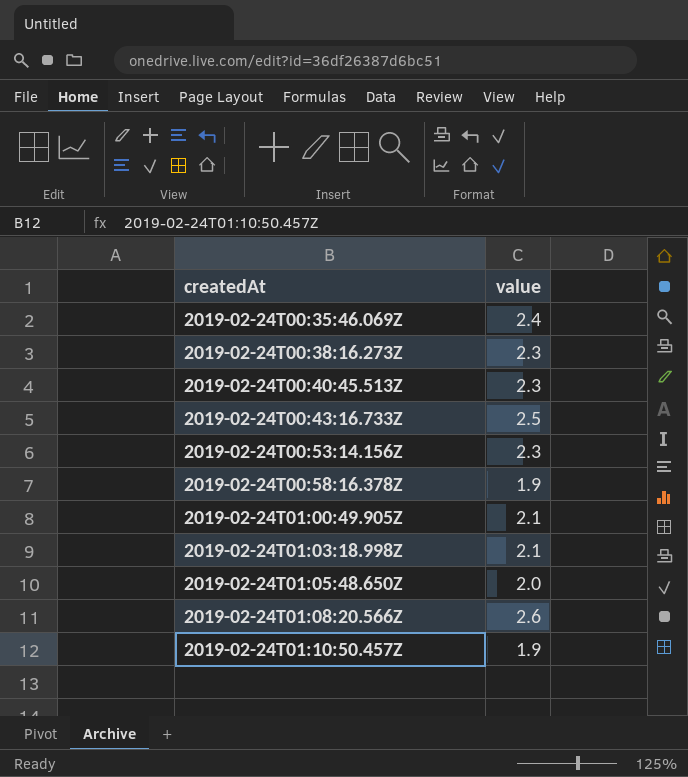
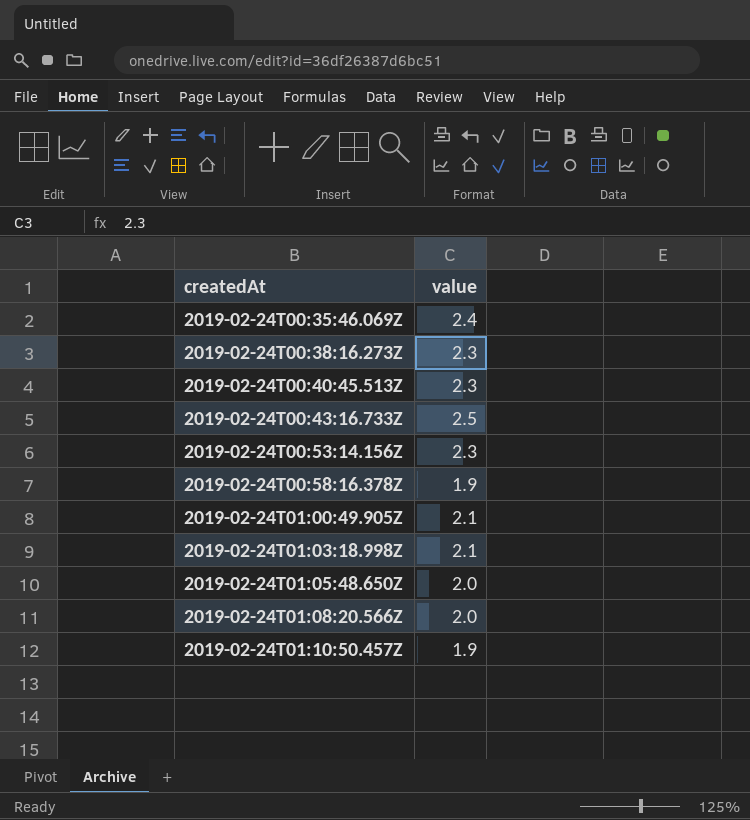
2019-02-24T01:08:20.566Z | value: 2.6 -> 2.0

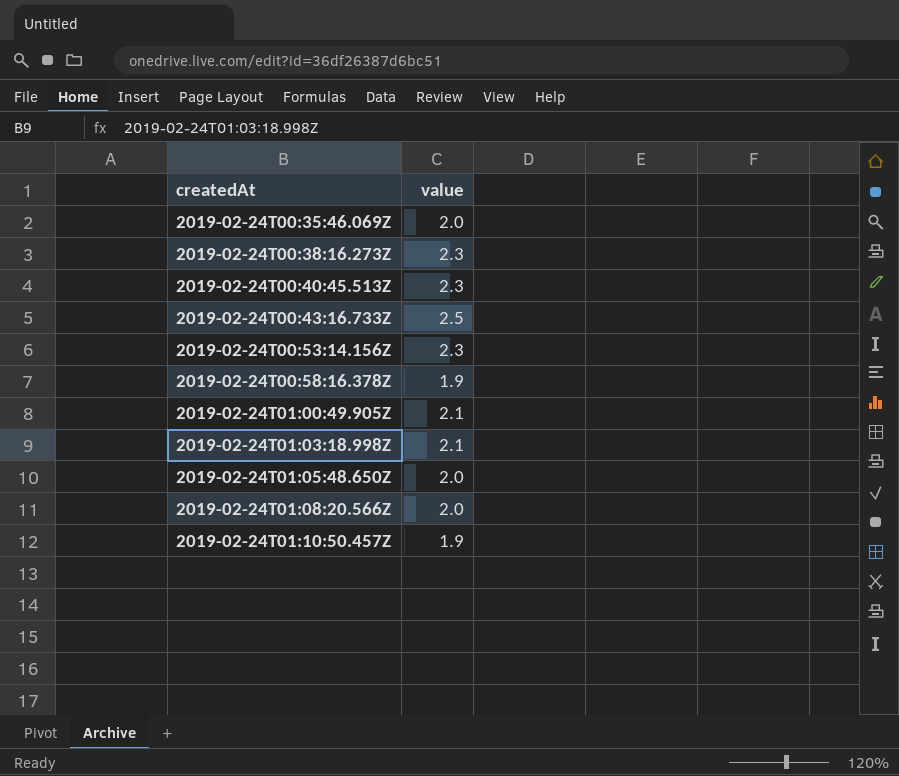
2019-02-24T00:35:46.069Z | value: 2.4 -> 2.0

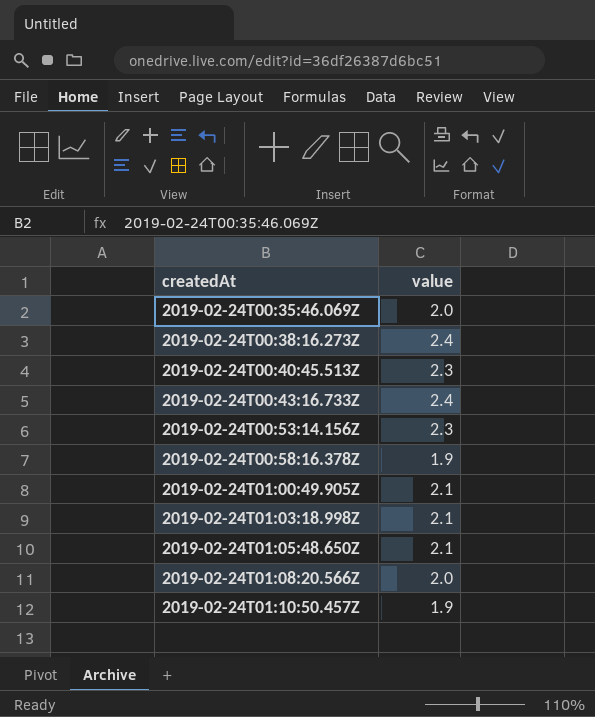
2019-02-24T00:38:16.273Z | value: 2.3 -> 2.4
2019-02-24T00:43:16.733Z | value: 2.5 -> 2.4
2019-02-24T01:05:48.650Z | value: 2.0 -> 2.1

